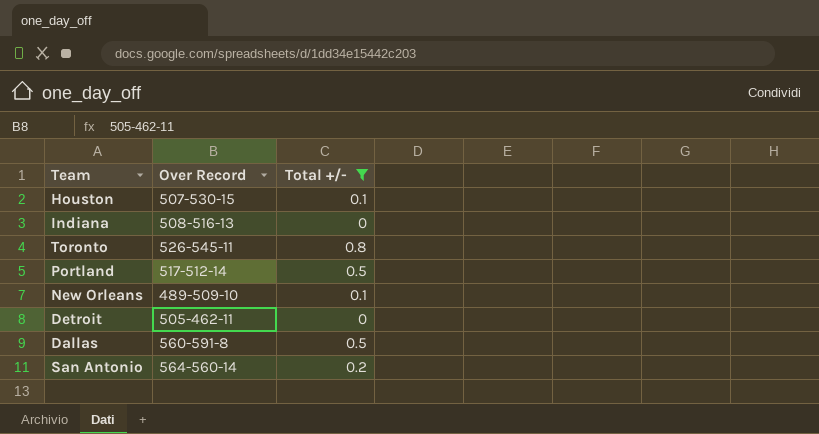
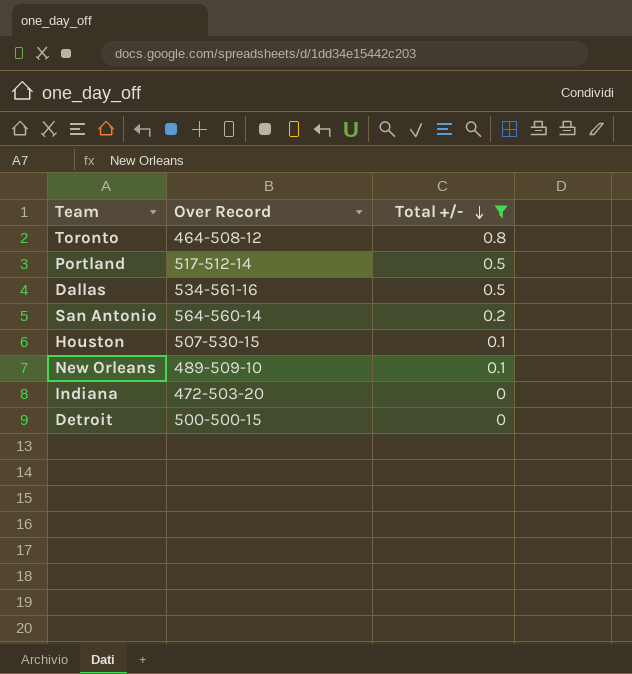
row order: none -> Total +/- descending
Toronto | Over Record: 526-545-11 -> 464-508-12
Dallas | Over Record: 560-591-8 -> 534-561-16
Indiana | Over Record: 508-516-13 -> 472-503-20
Detroit | Over Record: 505-462-11 -> 500-500-15

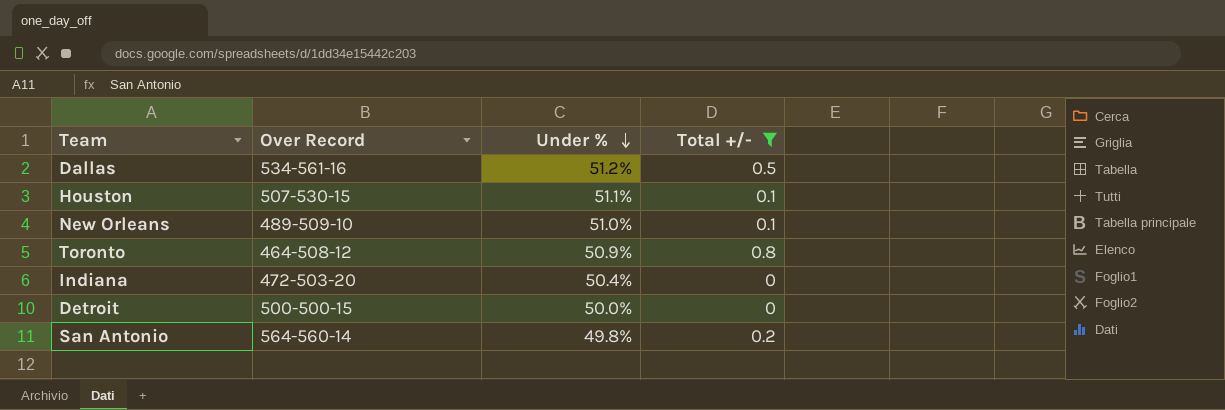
row order: Total +/- descending -> Under % descending
column Under % | position: none -> 3
row Portland: 517-512-14 | 0.5 -> none

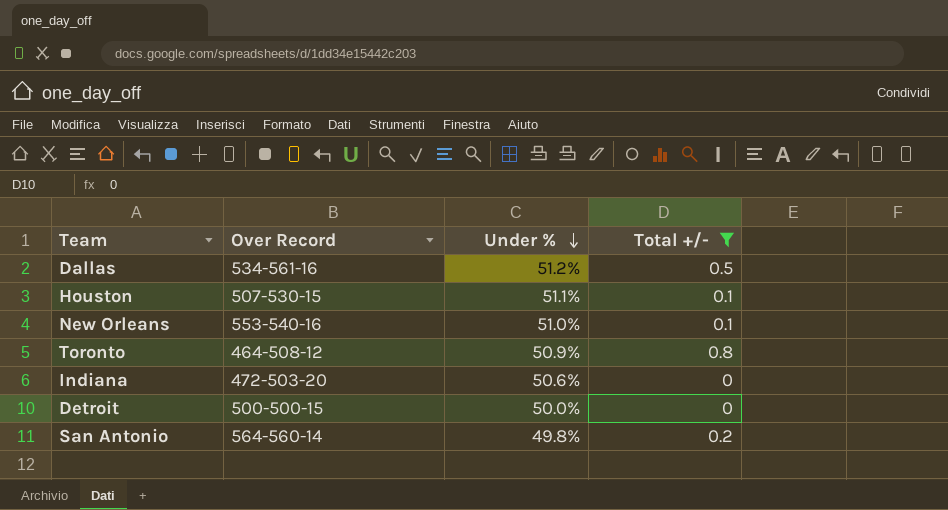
New Orleans | Over Record: 489-509-10 -> 553-540-16
Indiana | Under %: 50.4% -> 50.6%

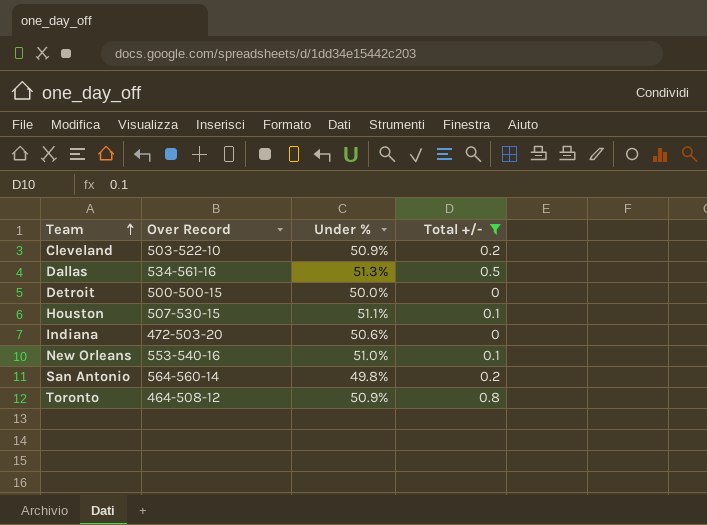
row order: Under % descending -> Team ascending
row Cleveland: none -> 503-522-10 | 50.9% | 0.2
Dallas | Under %: 51.2% -> 51.3%

